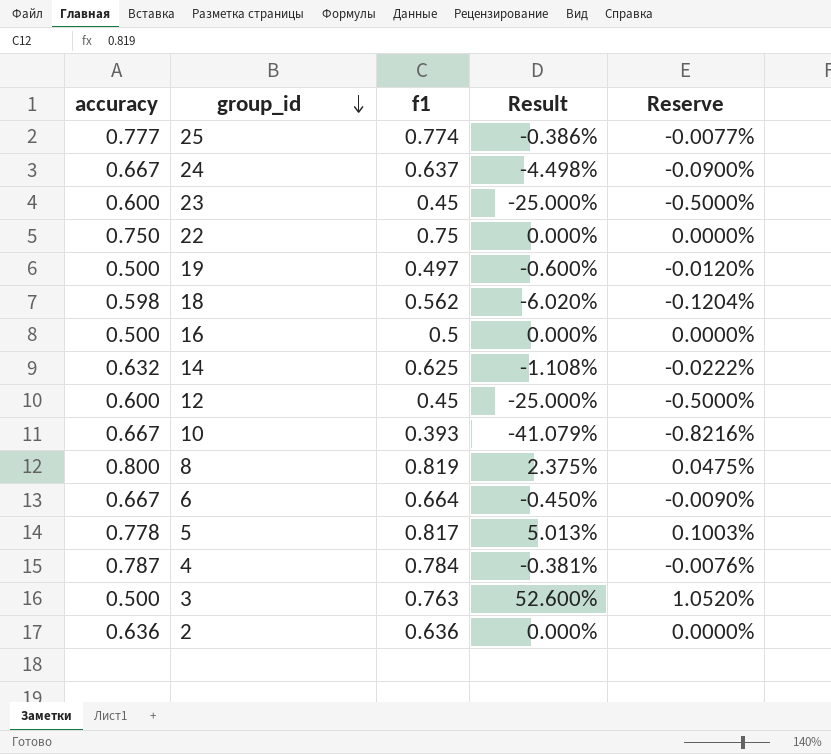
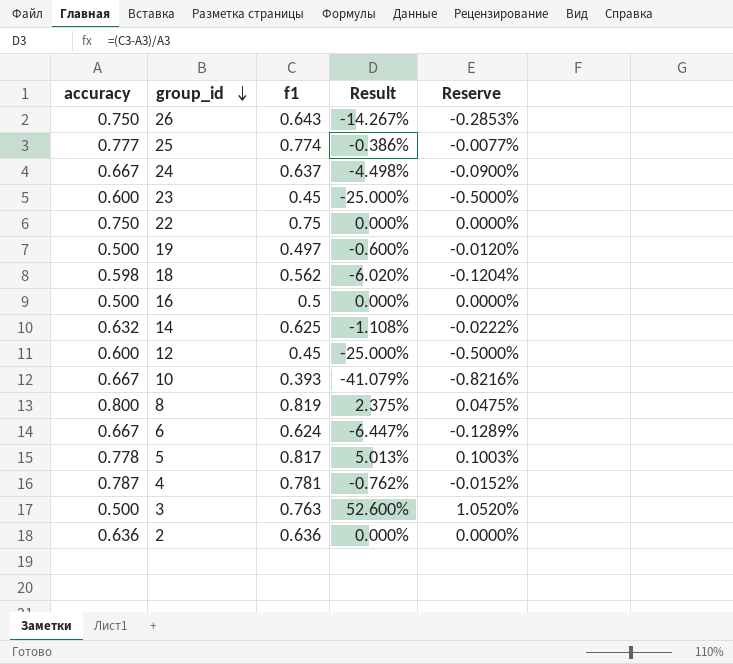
row 26: none -> 0.750 | 0.643 | -14.267% | -0.2853%
6 | f1: 0.664 -> 0.624
6 | Result: -0.450% -> -6.447%
6 | Reserve: -0.0090% -> -0.1289%
4 | f1: 0.784 -> 0.781
4 | Result: -0.381% -> -0.762%
4 | Reserve: -0.0076% -> -0.0152%

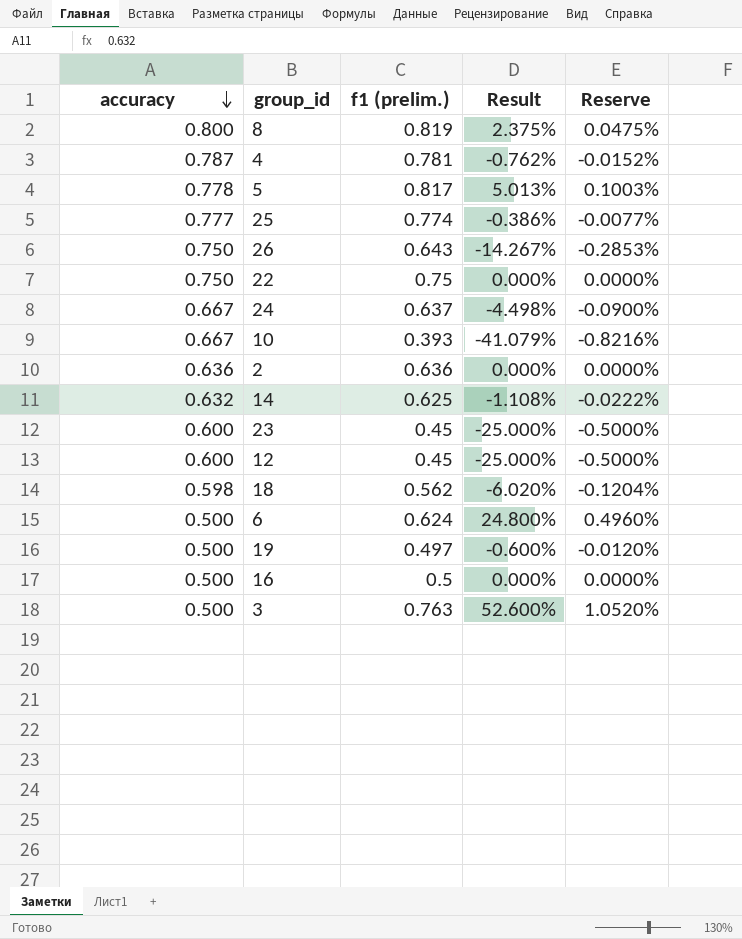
row order: group_id descending -> accuracy descending
column name: f1 -> f1 (prelim.)
6 | accuracy: 0.667 -> 0.500
6 | Result: -6.447% -> 24.800%
6 | Reserve: -0.1289% -> 0.4960%

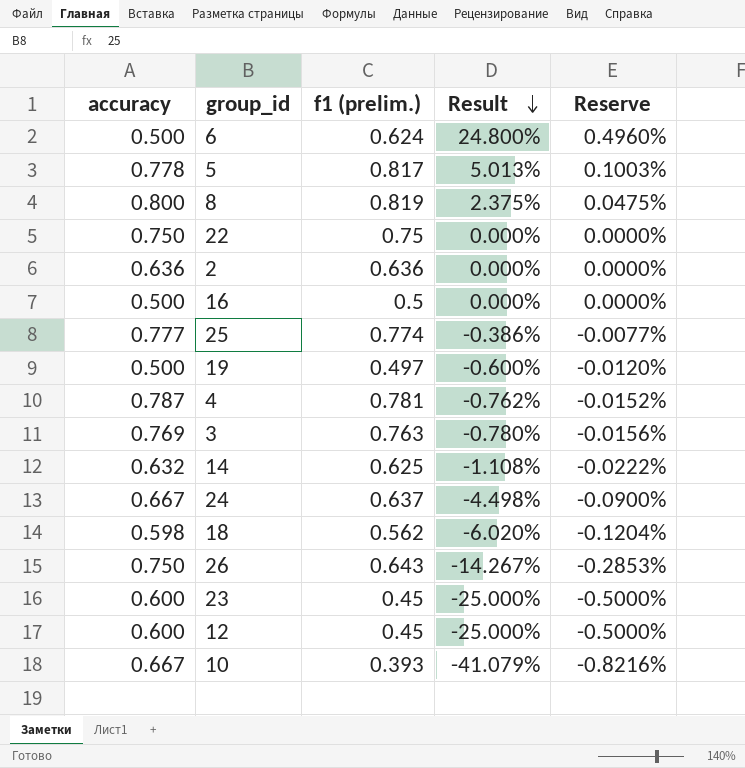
row order: accuracy descending -> Result descending
3 | accuracy: 0.500 -> 0.769
3 | Result: 52.600% -> -0.780%
3 | Reserve: 1.0520% -> -0.0156%

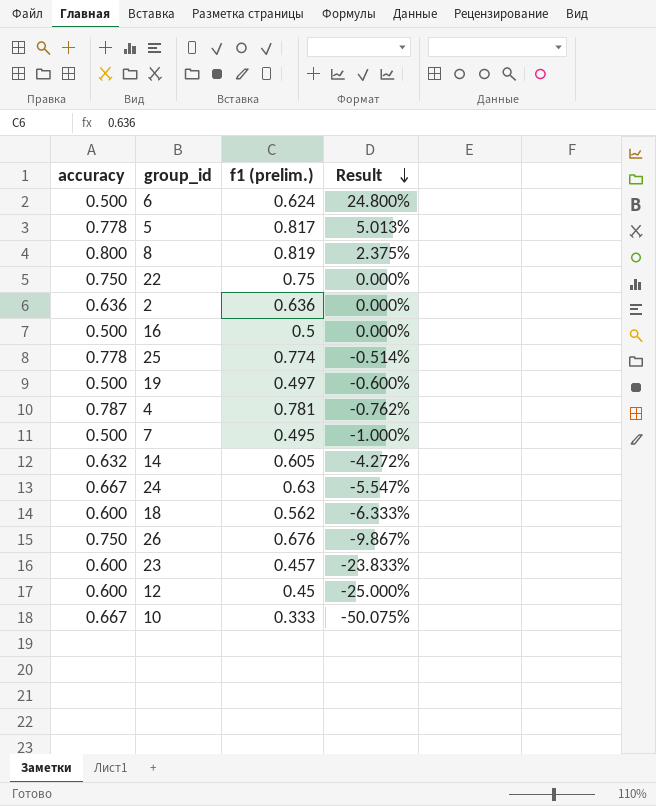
column Reserve | formula: [Result] * 0.02 -> none
row 3: 0.769 | 0.763 | -0.780% | -0.0156% -> none
25 | accuracy: 0.777 -> 0.778
25 | Result: -0.386% -> -0.514%
row 7: none -> 0.500 | 0.495 | -1.000%
14 | f1 (prelim.): 0.625 -> 0.605
14 | Result: -1.108% -> -4.272%
24 | f1 (prelim.): 0.637 -> 0.63
24 | Result: -4.498% -> -5.547%
18 | accuracy: 0.598 -> 0.600
18 | Result: -6.020% -> -6.333%
26 | f1 (prelim.): 0.643 -> 0.676
26 | Result: -14.267% -> -9.867%
23 | f1 (prelim.): 0.45 -> 0.457
23 | Result: -25.000% -> -23.833%
10 | f1 (prelim.): 0.393 -> 0.333
10 | Result: -41.079% -> -50.075%

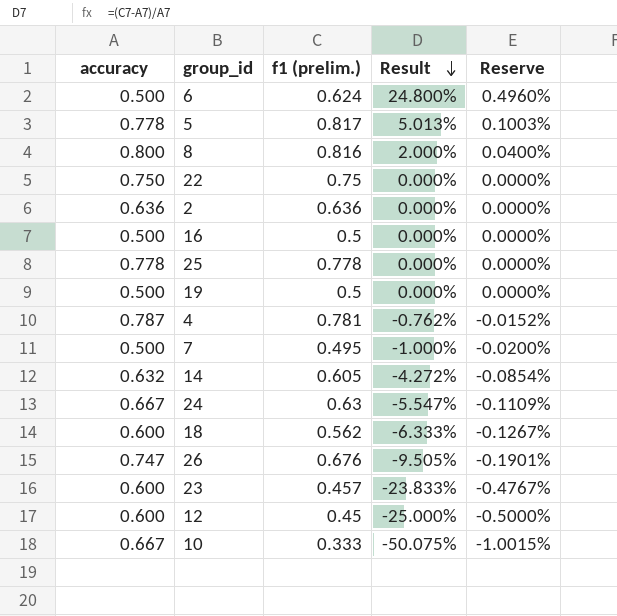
column Reserve | formula: none -> [Result] * 0.02
8 | f1 (prelim.): 0.819 -> 0.816
8 | Result: 2.375% -> 2.000%
25 | f1 (prelim.): 0.774 -> 0.778
25 | Result: -0.514% -> 0.000%
19 | f1 (prelim.): 0.497 -> 0.5
19 | Result: -0.600% -> 0.000%
26 | accuracy: 0.750 -> 0.747
26 | Result: -9.867% -> -9.505%

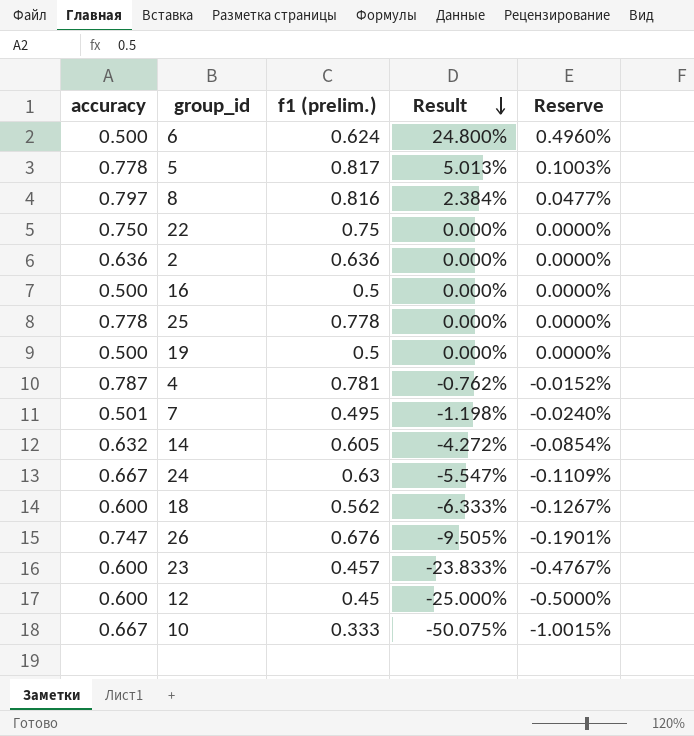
8 | accuracy: 0.800 -> 0.797
8 | Result: 2.000% -> 2.384%
8 | Reserve: 0.0400% -> 0.0477%
7 | accuracy: 0.500 -> 0.501
7 | Result: -1.000% -> -1.198%
7 | Reserve: -0.0200% -> -0.0240%

